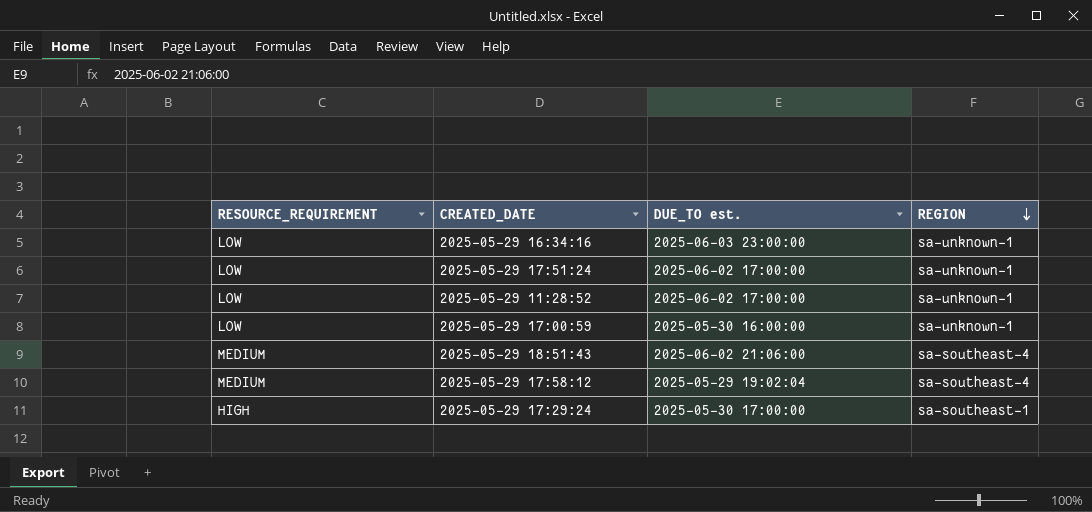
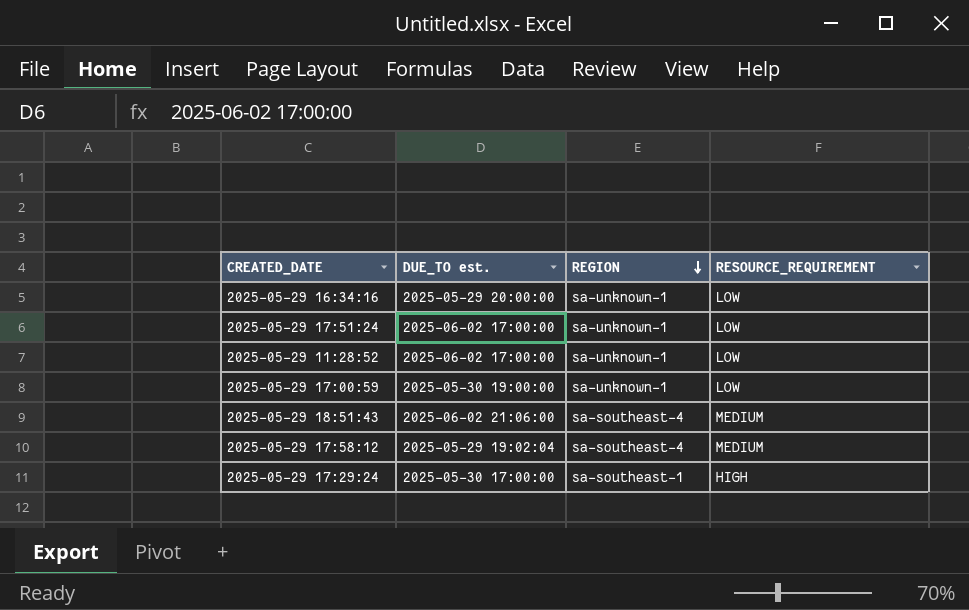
column RESOURCE_REQUIREMENT | position: 1 -> 4
2025-05-29 16:34:16 | DUE_TO est.: 2025-06-03 23:00:00 -> 2025-05-29 20:00:00
2025-05-29 17:00:59 | DUE_TO est.: 2025-05-30 16:00:00 -> 2025-05-30 19:00:00

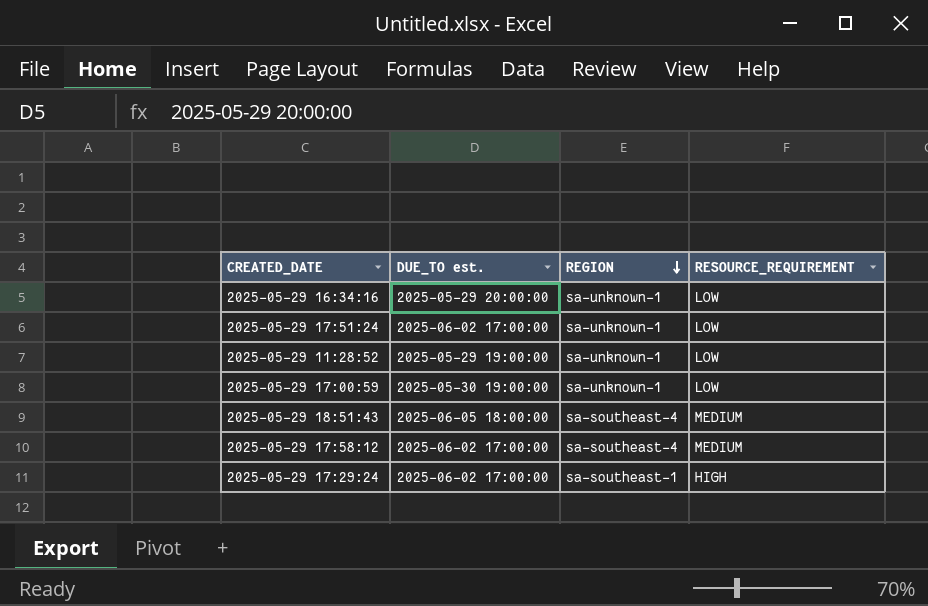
2025-05-29 11:28:52 | DUE_TO est.: 2025-06-02 17:00:00 -> 2025-05-29 19:00:00
2025-05-29 18:51:43 | DUE_TO est.: 2025-06-02 21:06:00 -> 2025-06-05 18:00:00
2025-05-29 17:58:12 | DUE_TO est.: 2025-05-29 19:02:04 -> 2025-06-02 17:00:00
2025-05-29 17:29:24 | DUE_TO est.: 2025-05-30 17:00:00 -> 2025-06-02 17:00:00

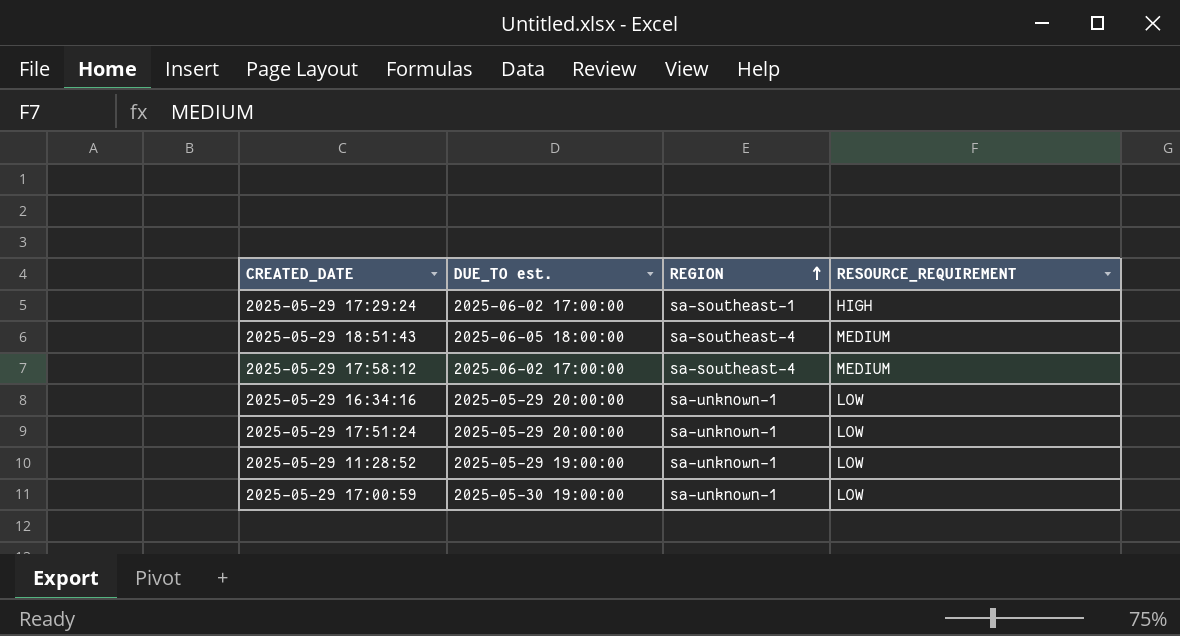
row order: REGION descending -> REGION ascending
2025-05-29 17:51:24 | DUE_TO est.: 2025-06-02 17:00:00 -> 2025-05-29 20:00:00

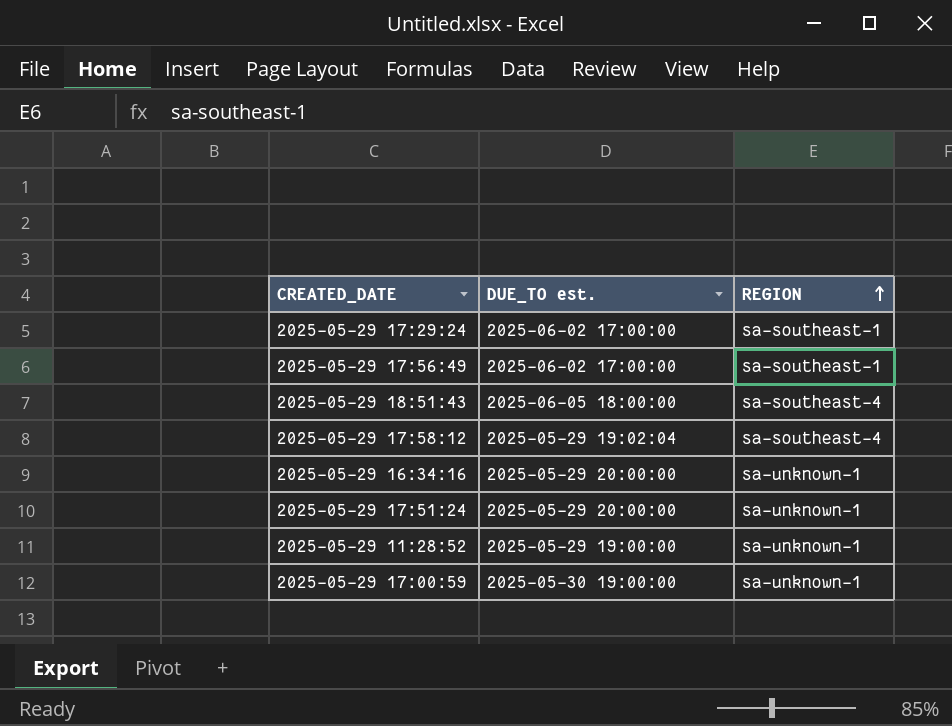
column RESOURCE_REQUIREMENT | position: 4 -> none
row 2025-05-29 17:56:49: none -> 2025-06-02 17:00:00 | sa-southeast-1
2025-05-29 17:58:12 | DUE_TO est.: 2025-06-02 17:00:00 -> 2025-05-29 19:02:04

